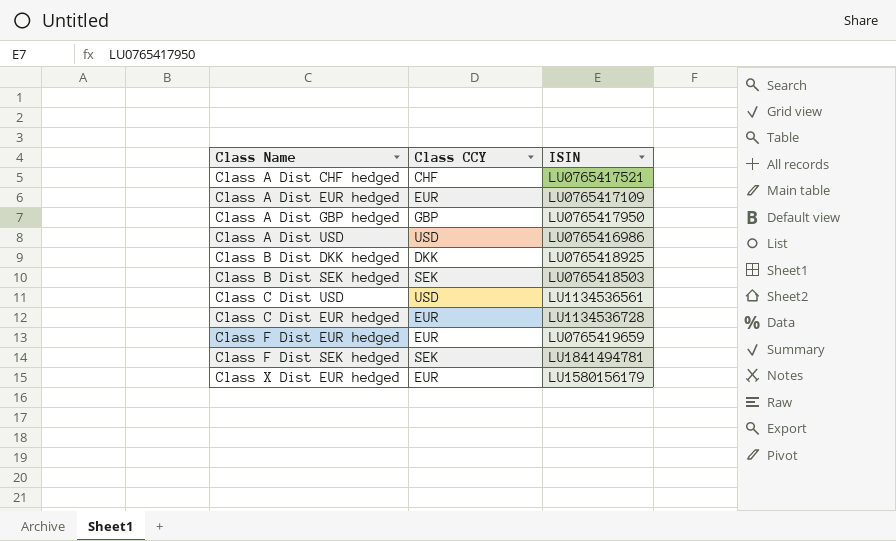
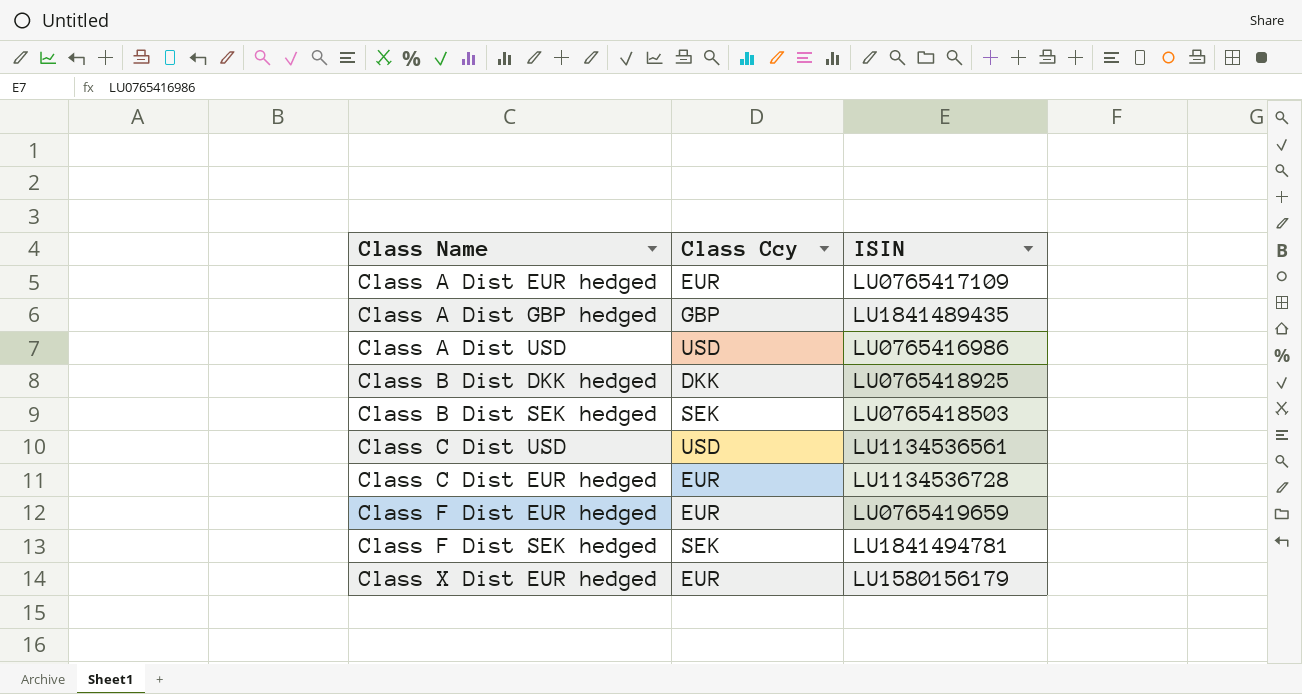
column name: Class CCY -> Class Ccy
row Class A Dist CHF hedged: CHF | LU0765417521 -> none
Class A Dist GBP hedged | ISIN: LU0765417950 -> LU1841489435

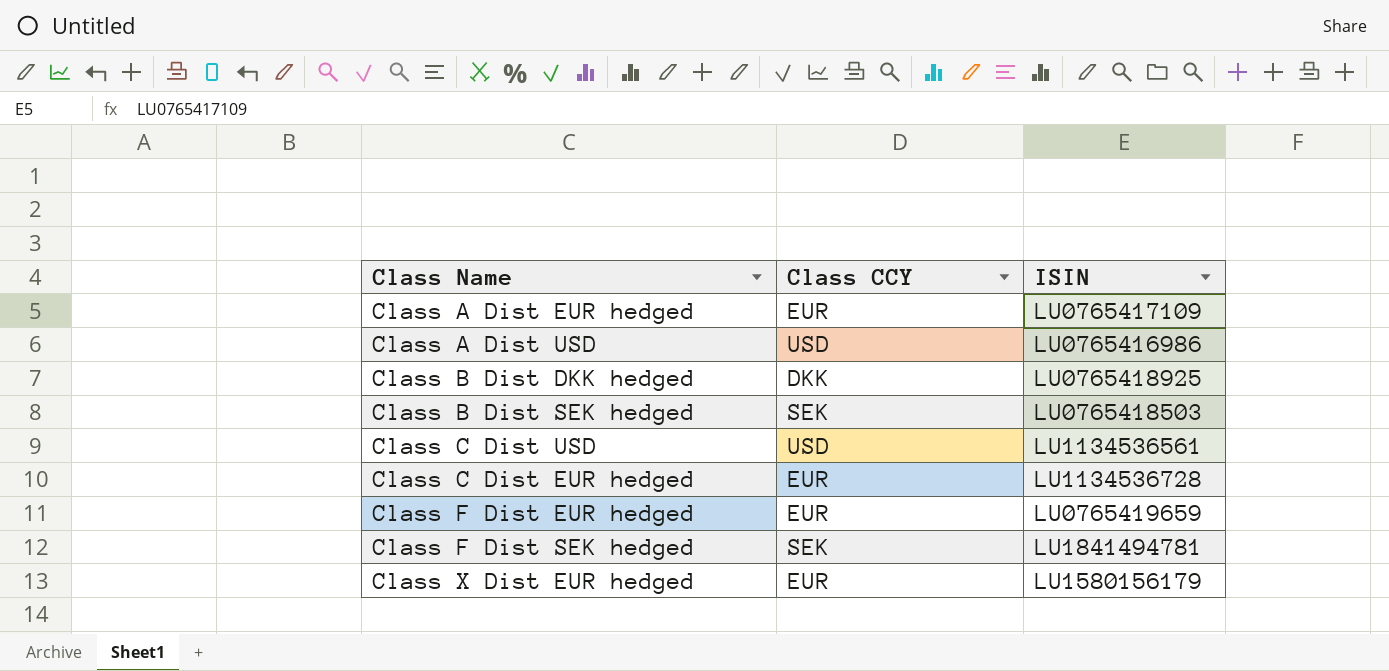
column name: Class Ccy -> Class CCY
row Class A Dist GBP hedged: GBP | LU1841489435 -> none

